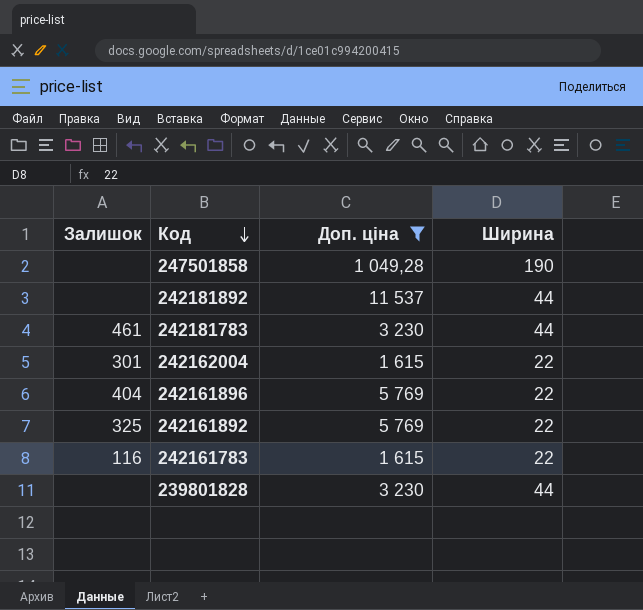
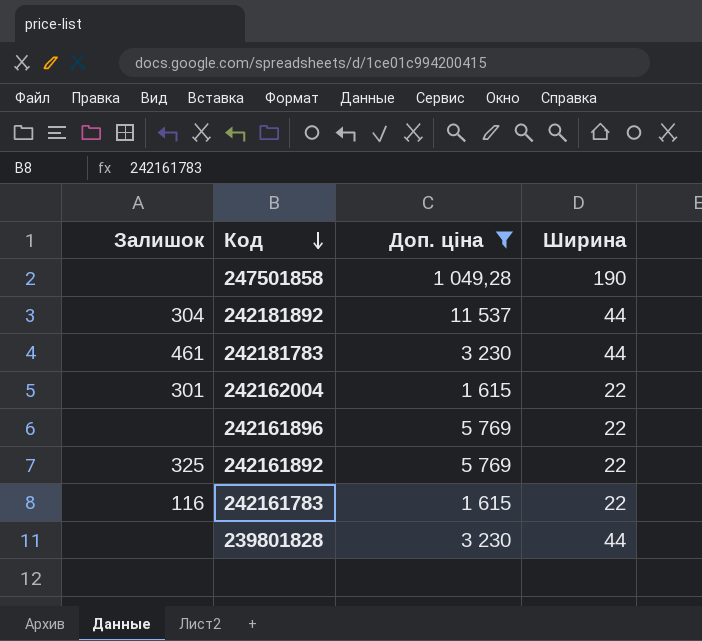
242181892 | Залишок: none -> 304
242161896 | Залишок: 404 -> none

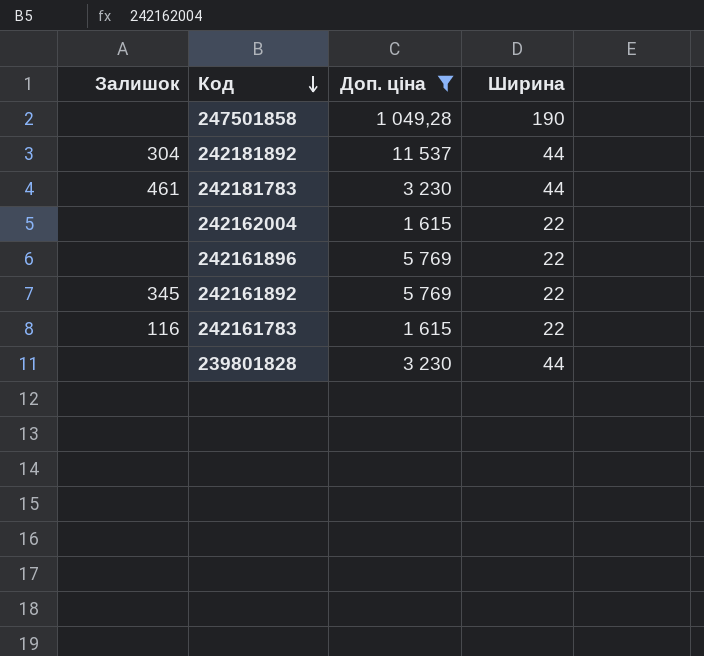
242162004 | Залишок: 301 -> none
242161892 | Залишок: 325 -> 345

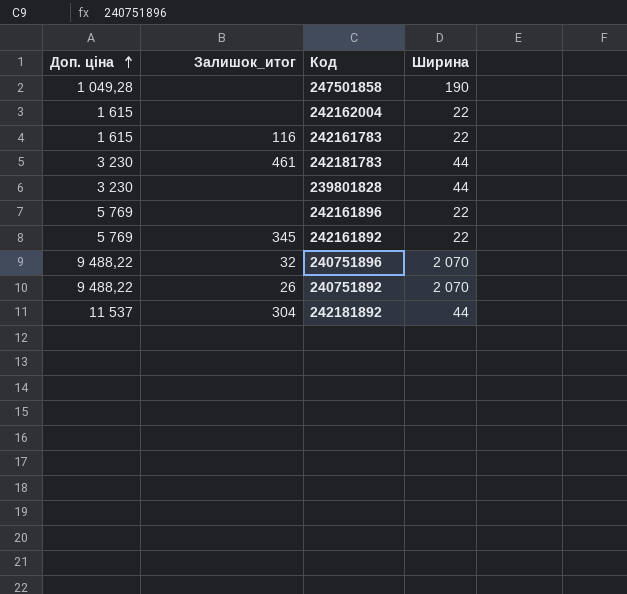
filter: Доп. ціна != 9 488,22 -> none
row order: Код descending -> Доп. ціна ascending
column Доп. ціна | position: 3 -> 1
column name: Залишок -> Залишок_итог

